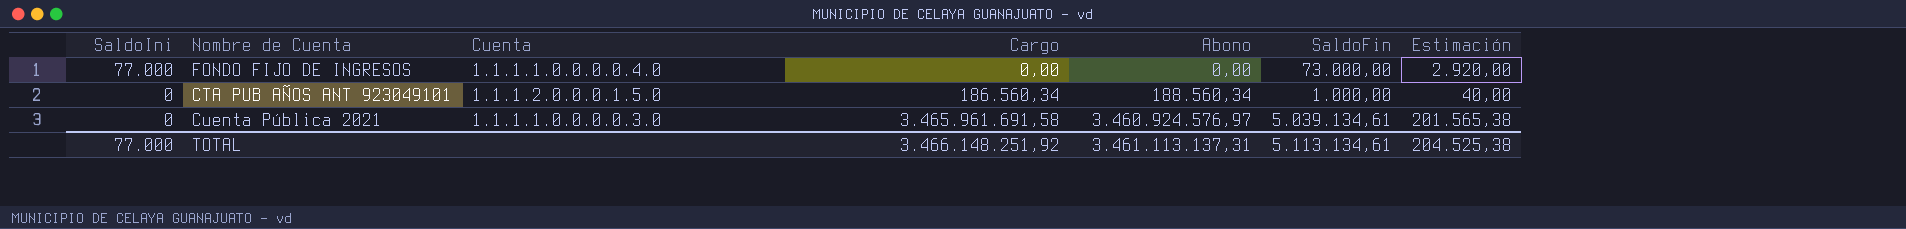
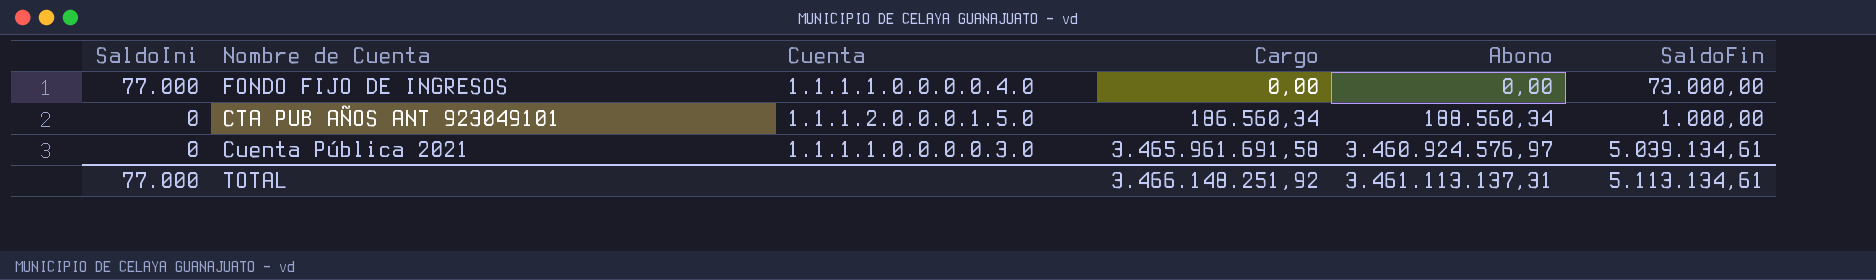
column Estimación | formula: [SaldoFin] * 0,04 -> none

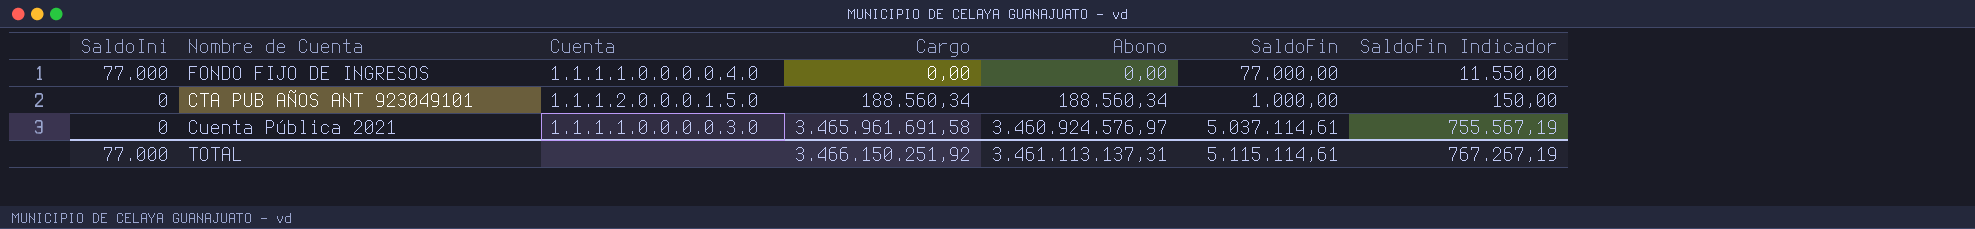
column SaldoFin Indicador | formula: none -> [SaldoFin] * 0,15
FONDO FIJO DE INGRESOS | SaldoFin: 73.000,00 -> 77.000,00
CTA PUB AÑOS ANT 923049101 | Cargo: 186.560,34 -> 188.560,34
Cuenta Pública 2021 | SaldoFin: 5.039.134,61 -> 5.037.114,61
TOTAL | Cargo: 3.466.148.251,92 -> 3.466.150.251,92
TOTAL | SaldoFin: 5.113.134,61 -> 5.115.114,61

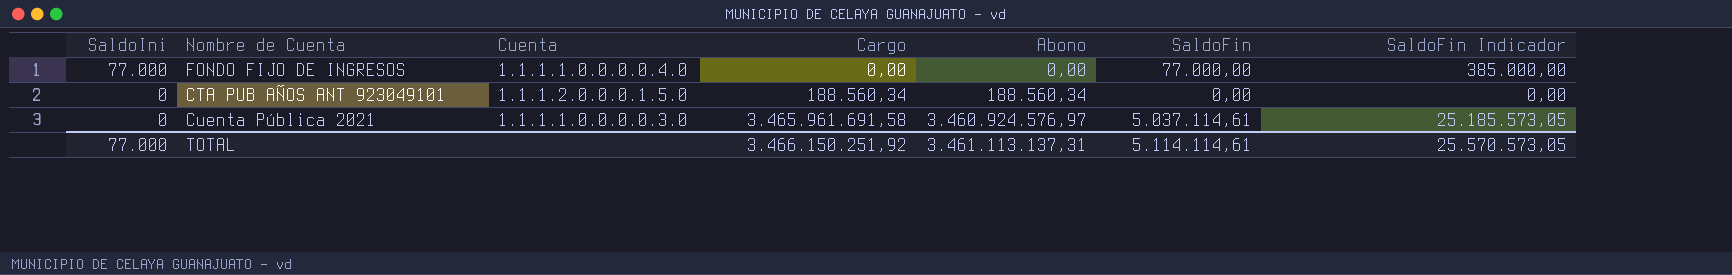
column SaldoFin Indicador | formula: [SaldoFin] * 0,15 -> [SaldoFin] * 5
CTA PUB AÑOS ANT 923049101 | SaldoFin: 1.000,00 -> 0,00
TOTAL | SaldoFin: 5.115.114,61 -> 5.114.114,61
TOTAL | SaldoFin Indicador: 767.267,19 -> 25.570.573,05

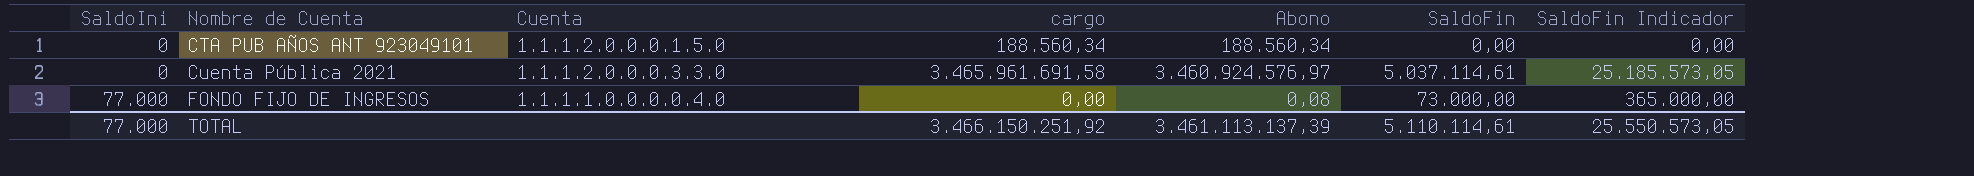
row order: SaldoIni descending -> SaldoIni ascending
column name: Cargo -> cargo
Cuenta Pública 2021 | Cuenta: 1.1.1.1.0.0.0.0.3.0 -> 1.1.1.2.0.0.0.3.3.0
FONDO FIJO DE INGRESOS | Abono: 0,00 -> 0,08
FONDO FIJO DE INGRESOS | SaldoFin: 77.000,00 -> 73.000,00
FONDO FIJO DE INGRESOS | SaldoFin Indicador: 385.000,00 -> 365.000,00
TOTAL | Abono: 3.461.113.137,31 -> 3.461.113.137,39
TOTAL | SaldoFin: 5.114.114,61 -> 5.110.114,61
TOTAL | SaldoFin Indicador: 25.570.573,05 -> 25.550.573,05

